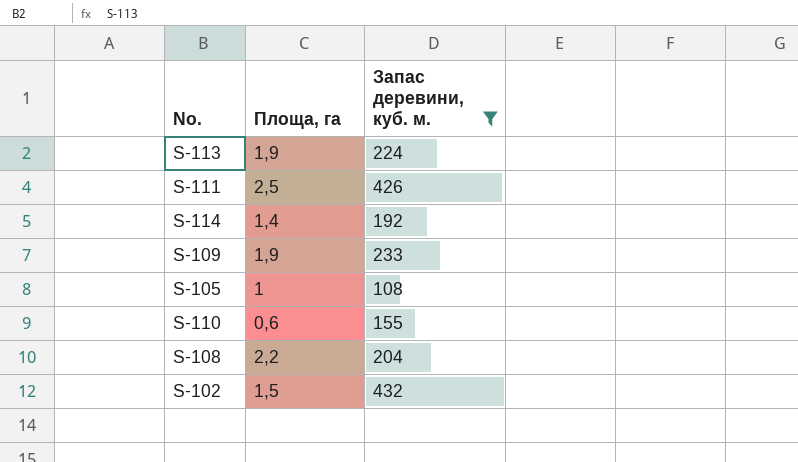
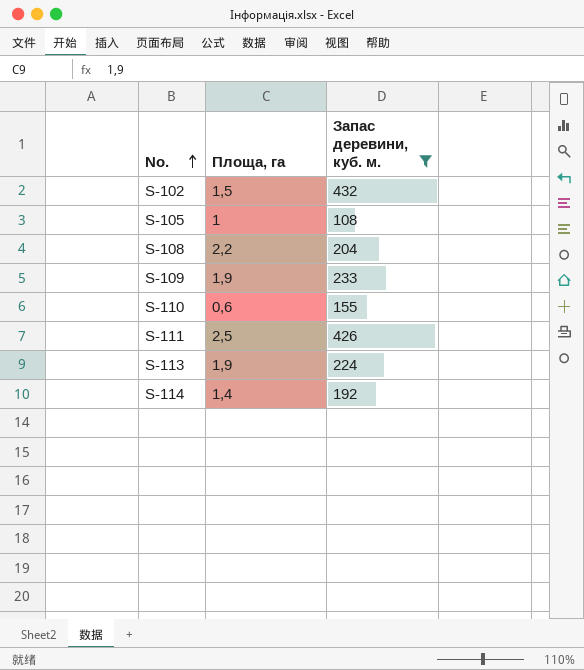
row order: none -> No. ascending

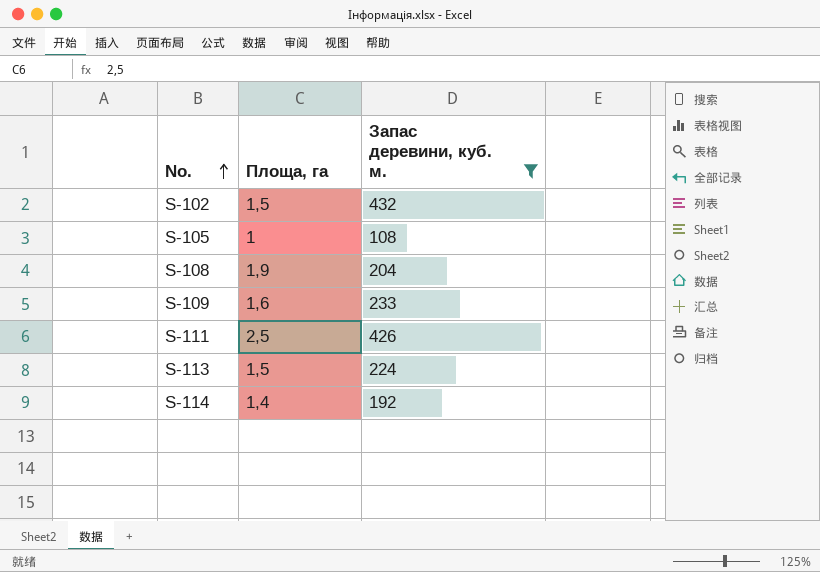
row S-110: 0,6 | 155 -> none
S-108 | Площа, га: 2,2 -> 1,9
S-109 | Площа, га: 1,9 -> 1,6
S-113 | Площа, га: 1,9 -> 1,5

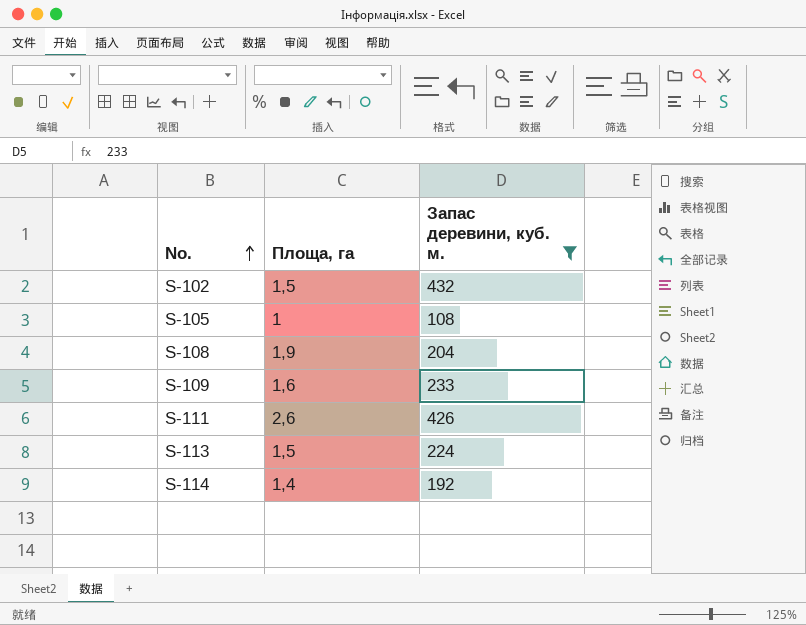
S-111 | Площа, га: 2,5 -> 2,6

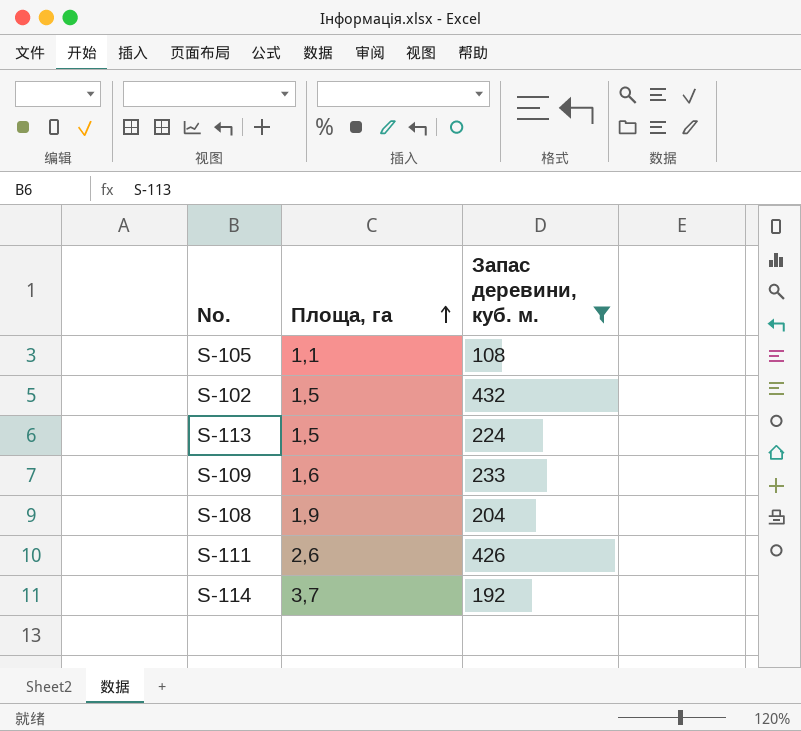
row order: No. ascending -> Площа, га ascending
S-105 | Площа, га: 1 -> 1,1
S-114 | Площа, га: 1,4 -> 3,7

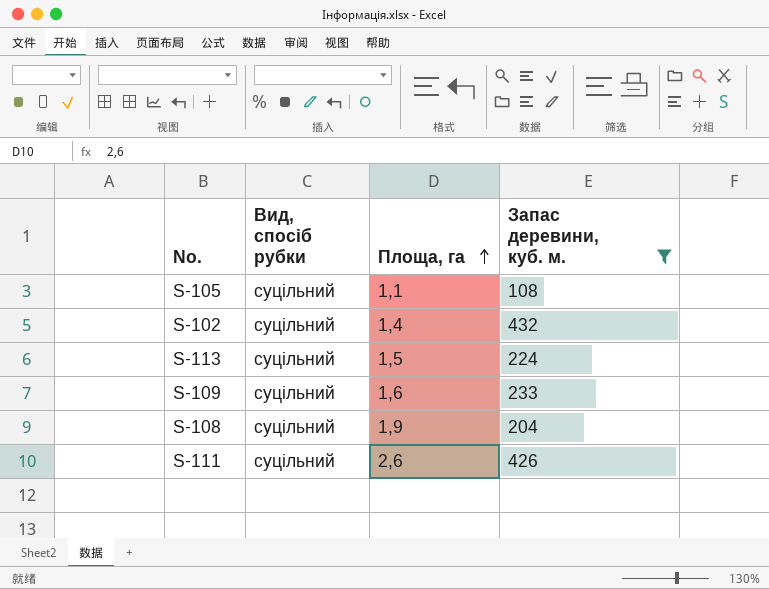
column Вид, спосіб рубки | position: none -> 2
row S-114: 3,7 | 192 -> none
S-102 | Площа, га: 1,5 -> 1,4

